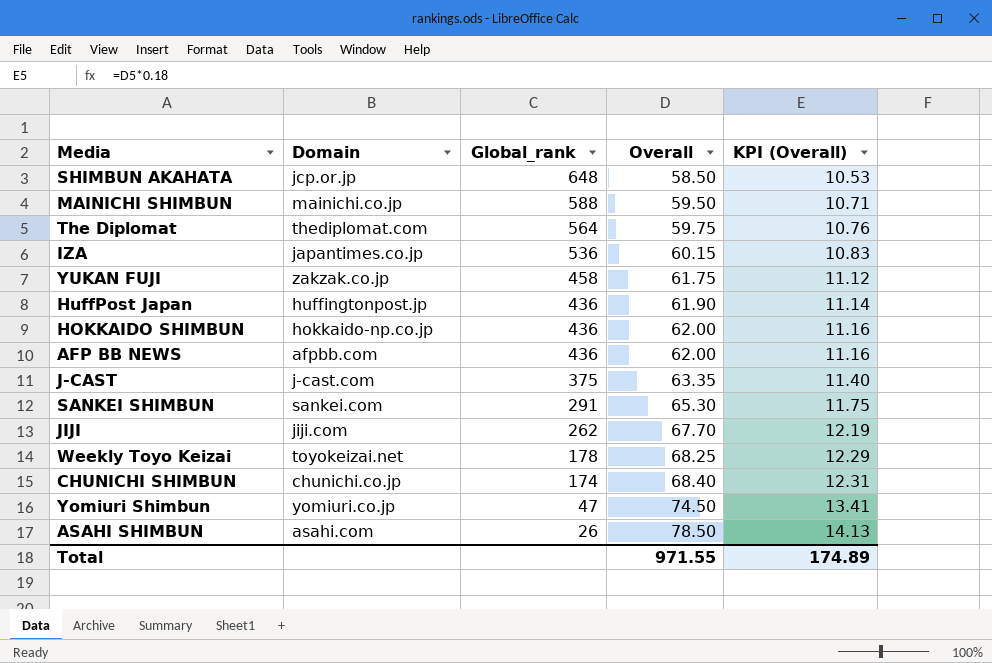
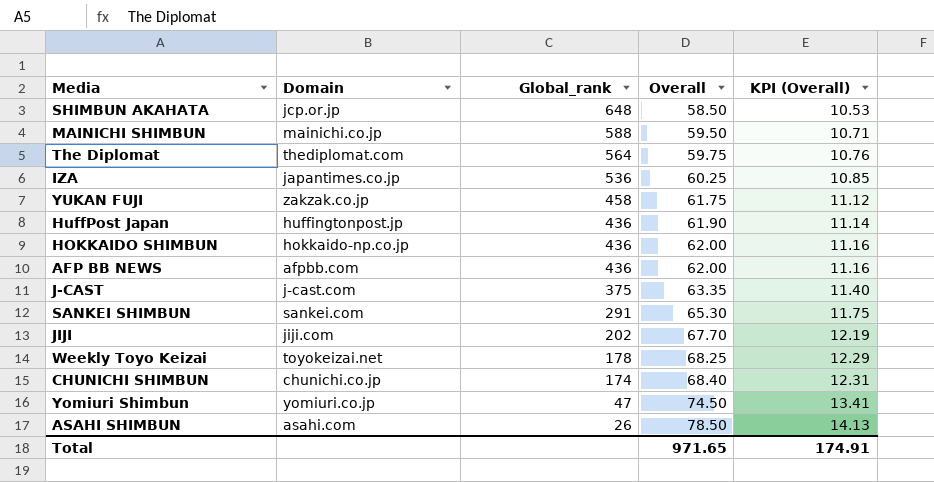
IZA | Overall: 60.15 -> 60.25
IZA | KPI (Overall): 10.83 -> 10.85
JIJI | Global_rank: 262 -> 202
Total | Overall: 971.55 -> 971.65
Total | KPI (Overall): 174.89 -> 174.91

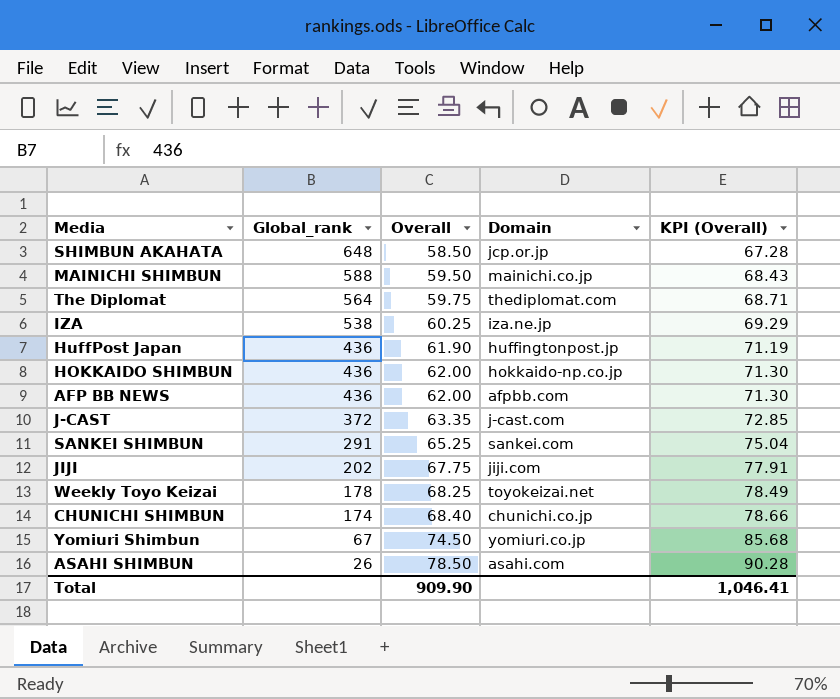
column Domain | position: 2 -> 4
column KPI (Overall) | formula: [Overall] * 0.18 -> [Overall] * 1.15
row YUKAN FUJI: zakzak.co.jp | 458 | 61.75 | 11.12 -> none
IZA | Global_rank: 536 -> 538
IZA | Domain: japantimes.co.jp -> iza.ne.jp
J-CAST | Global_rank: 375 -> 372
SANKEI SHIMBUN | Overall: 65.30 -> 65.25
JIJI | Overall: 67.70 -> 67.75
Yomiuri Shimbun | Global_rank: 47 -> 67
Total | Overall: 971.65 -> 909.90
Total | KPI (Overall): 174.91 -> 1,046.41

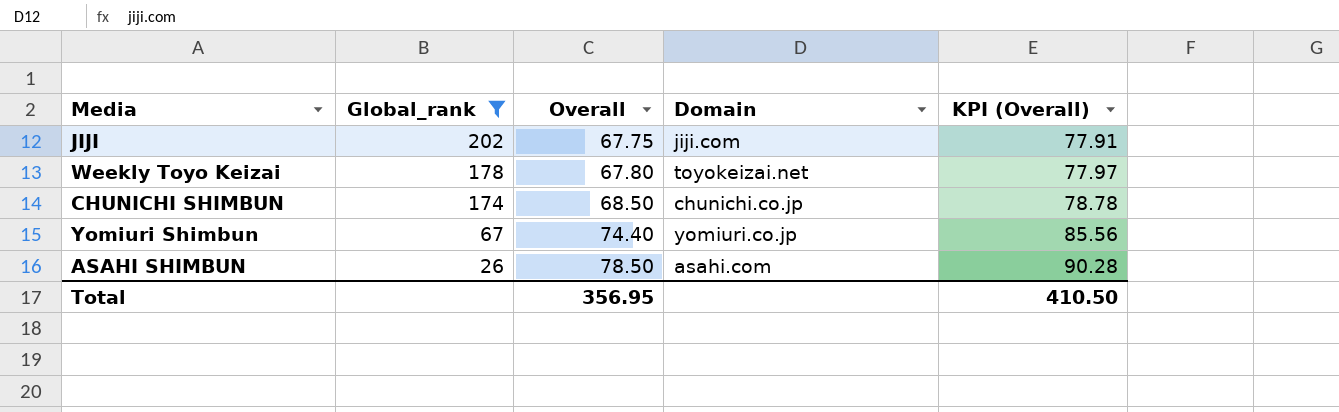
filter: none -> Global_rank <= 202
Weekly Toyo Keizai | Overall: 68.25 -> 67.80
Weekly Toyo Keizai | KPI (Overall): 78.49 -> 77.97
CHUNICHI SHIMBUN | Overall: 68.40 -> 68.50
CHUNICHI SHIMBUN | KPI (Overall): 78.66 -> 78.78
Yomiuri Shimbun | Overall: 74.50 -> 74.40
Yomiuri Shimbun | KPI (Overall): 85.68 -> 85.56
Total | Overall: 909.90 -> 356.95
Total | KPI (Overall): 1,046.41 -> 410.50

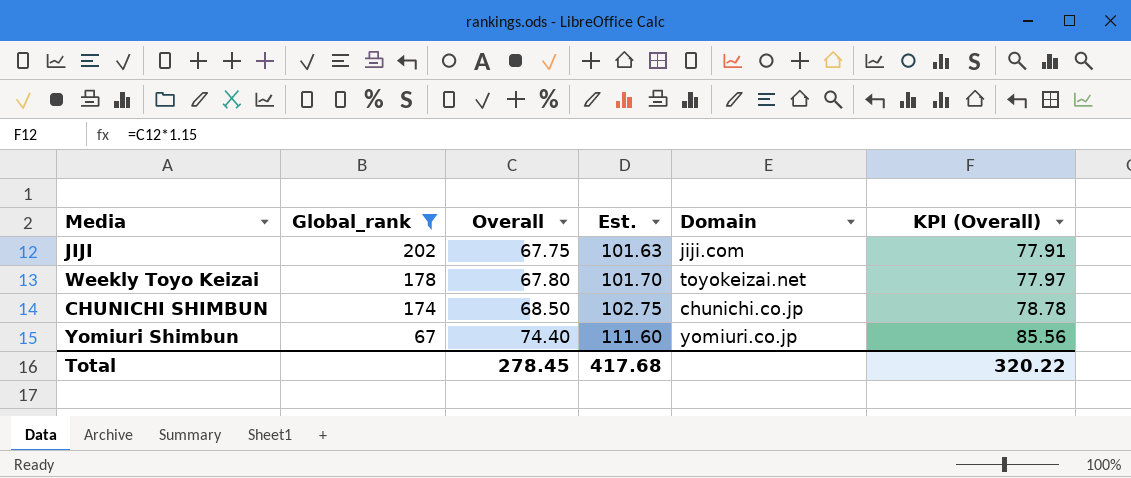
column Est. | formula: none -> [Overall] * 1.5
row ASAHI SHIMBUN: 26 | 78.50 | asahi.com | 90.28 -> none
Total | Overall: 356.95 -> 278.45
Total | KPI (Overall): 410.50 -> 320.22

